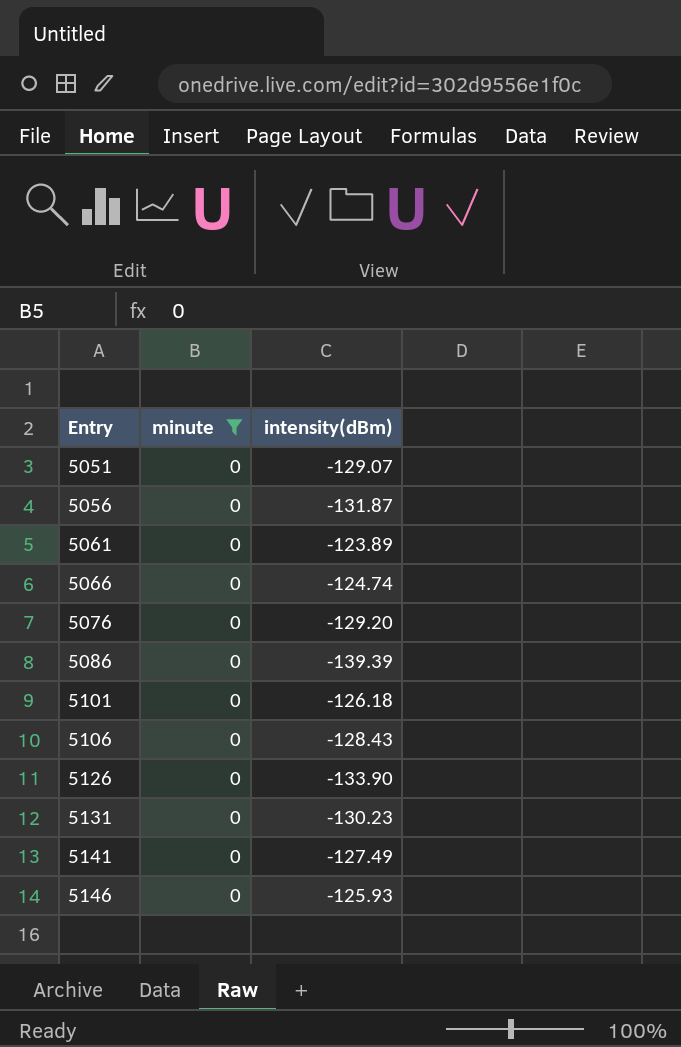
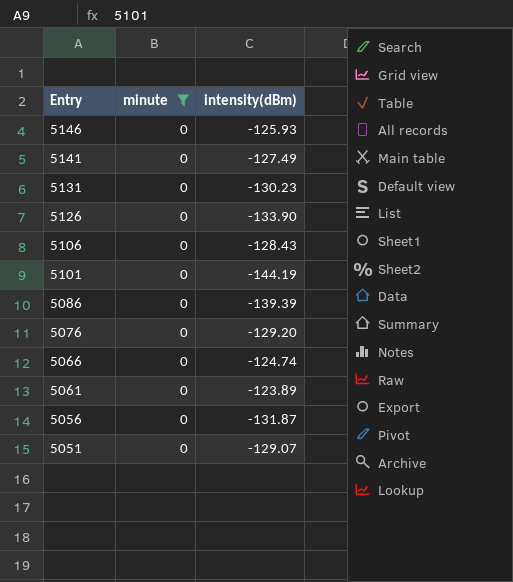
row order: Entry ascending -> Entry descending
5101 | intensity(dBm): -126.18 -> -144.19

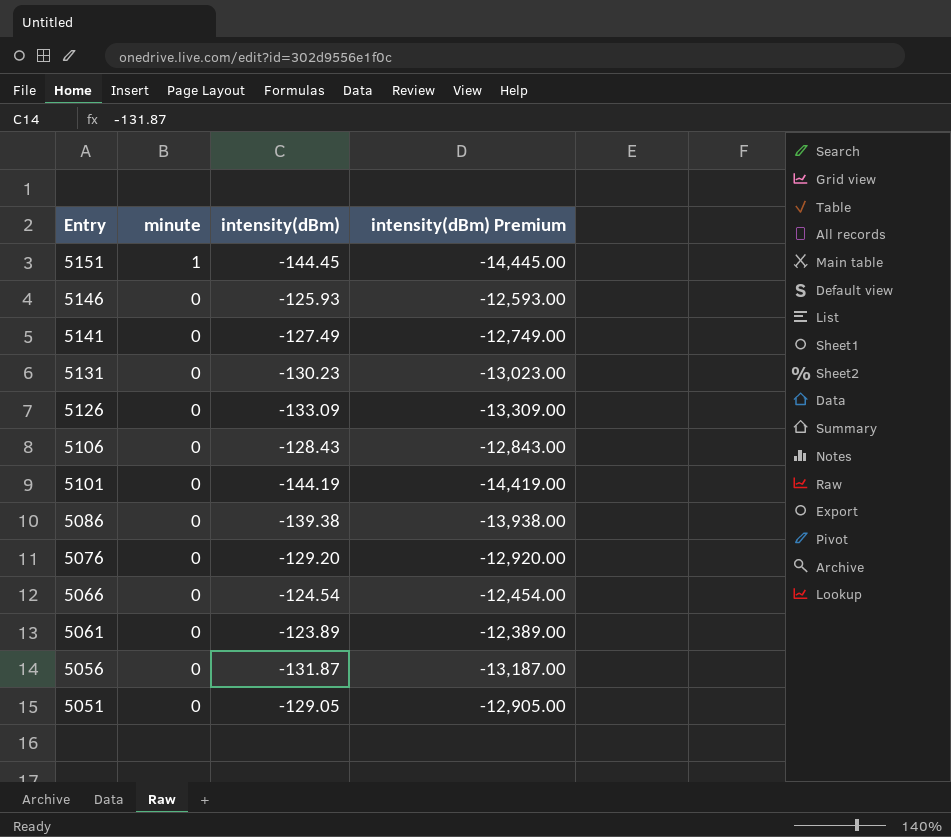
filter: minute = 0 -> none
column intensity(dBm) Premium | formula: none -> [intensity(dBm)] * 100
5126 | intensity(dBm): -133.90 -> -133.09
5086 | intensity(dBm): -139.39 -> -139.38
5066 | intensity(dBm): -124.74 -> -124.54
5051 | intensity(dBm): -129.07 -> -129.05

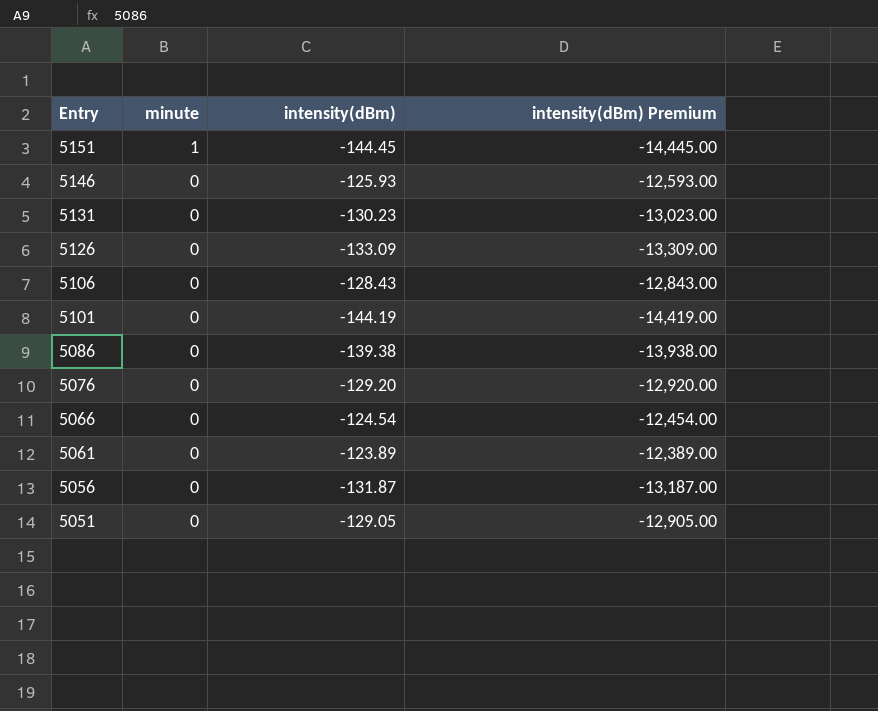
row 5141: 0 | -127.49 | -12,749.00 -> none

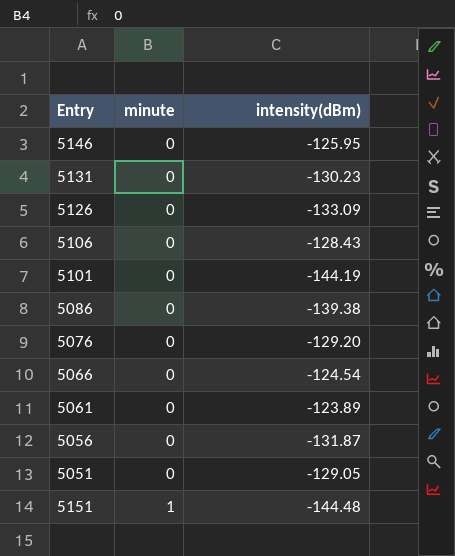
row order: Entry descending -> minute ascending
column intensity(dBm) Premium | formula: [intensity(dBm)] * 100 -> none
5146 | intensity(dBm): -125.93 -> -125.95
5151 | intensity(dBm): -144.45 -> -144.48

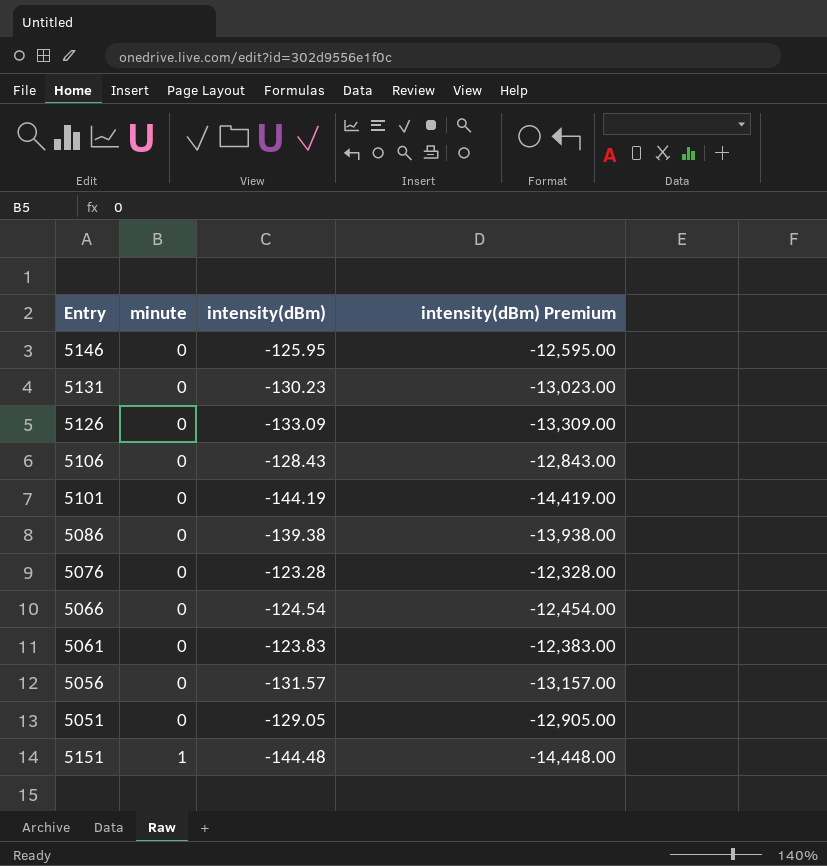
column intensity(dBm) Premium | formula: none -> [intensity(dBm)] * 100
5076 | intensity(dBm): -129.20 -> -123.28
5061 | intensity(dBm): -123.89 -> -123.83
5056 | intensity(dBm): -131.87 -> -131.57

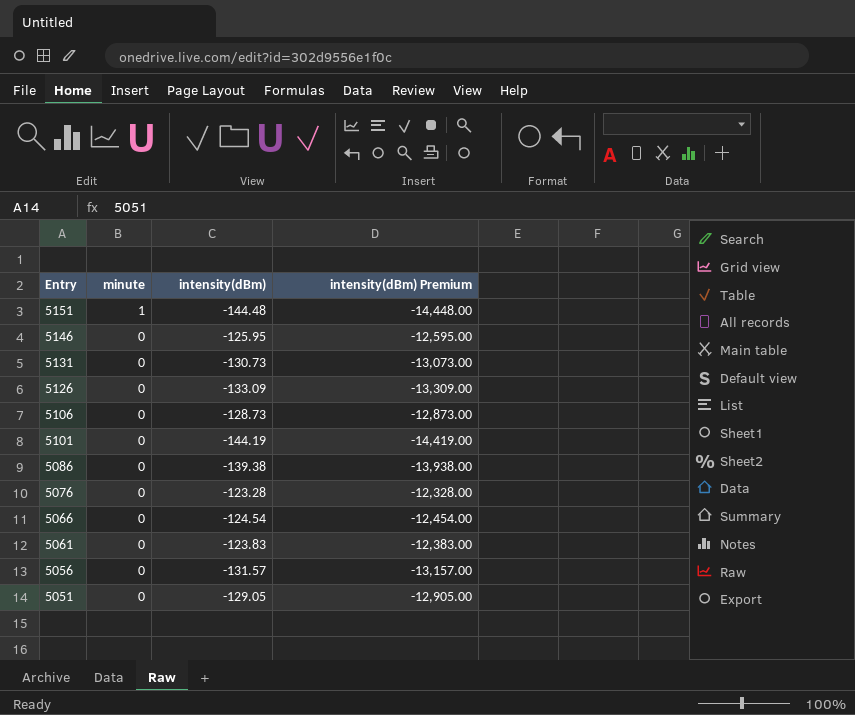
row order: minute ascending -> Entry descending
5131 | intensity(dBm): -130.23 -> -130.73
5131 | intensity(dBm) Premium: -13,023.00 -> -13,073.00
5106 | intensity(dBm): -128.43 -> -128.73
5106 | intensity(dBm) Premium: -12,843.00 -> -12,873.00

